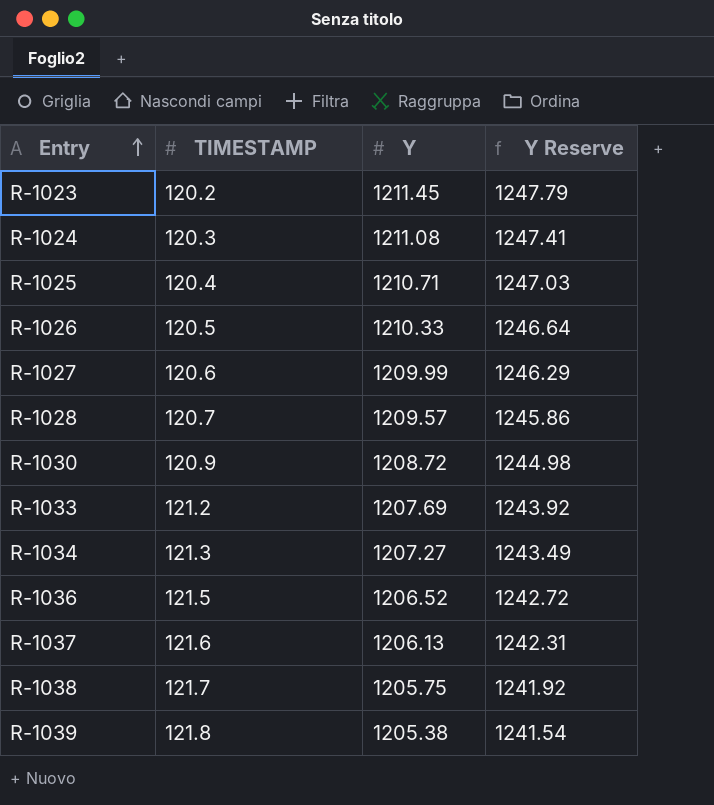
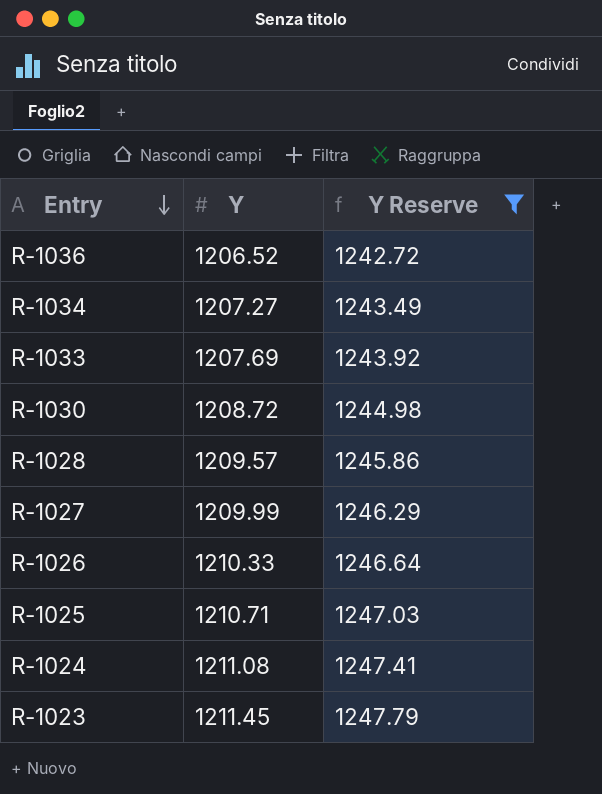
filter: none -> Y Reserve >= 1242.72
row order: Entry ascending -> Entry descending
column TIMESTAMP | position: 2 -> none

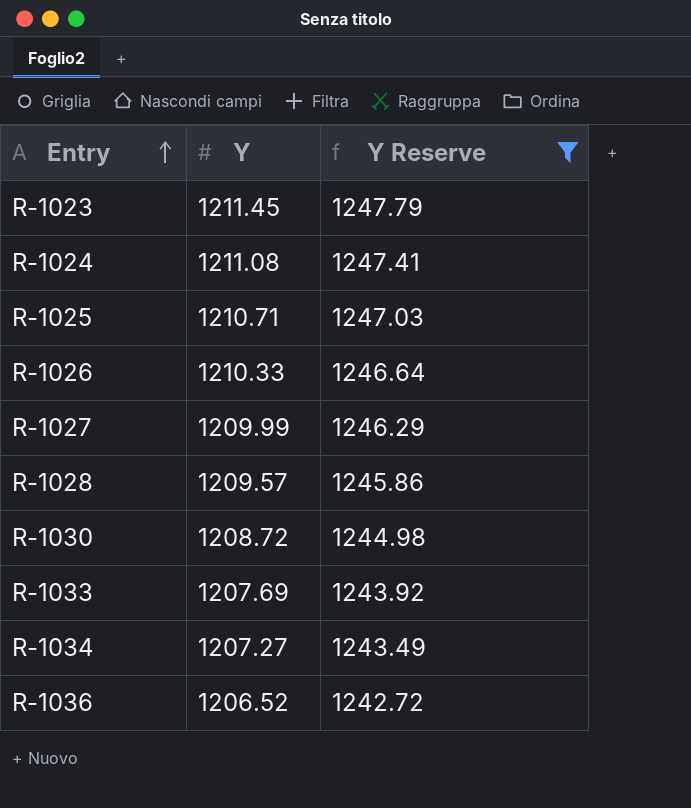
row order: Entry descending -> Entry ascending

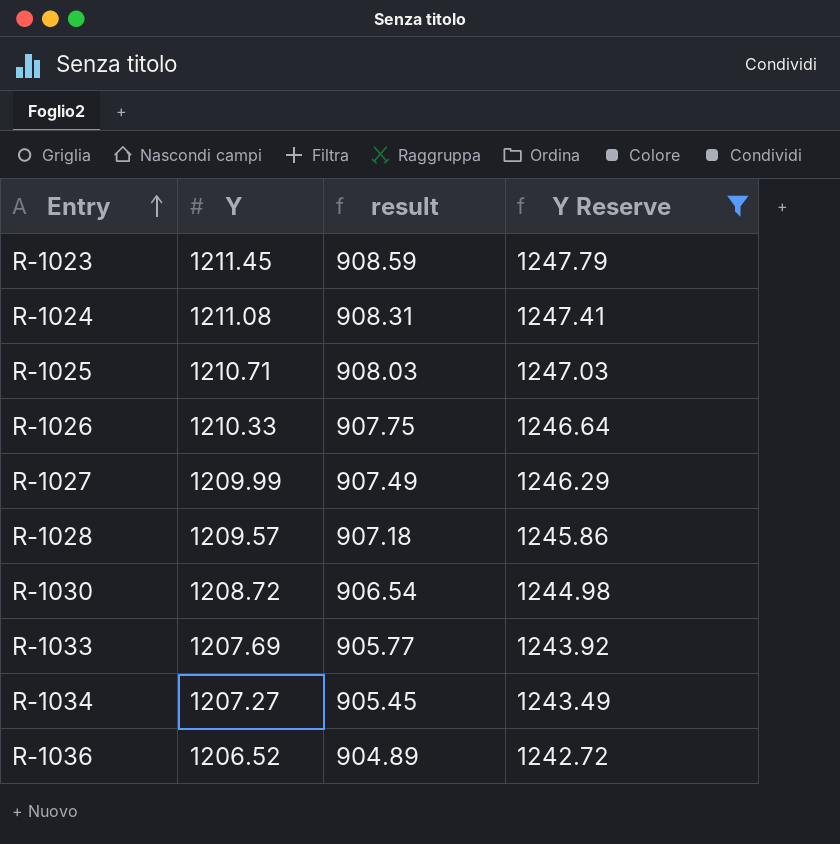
column result | formula: none -> [Y] * 0.75

